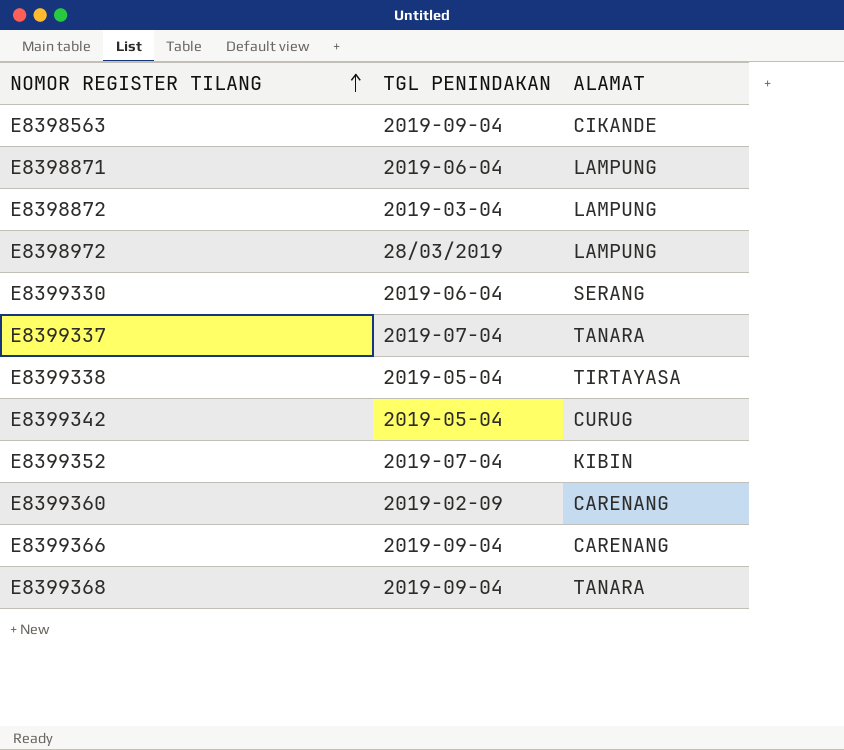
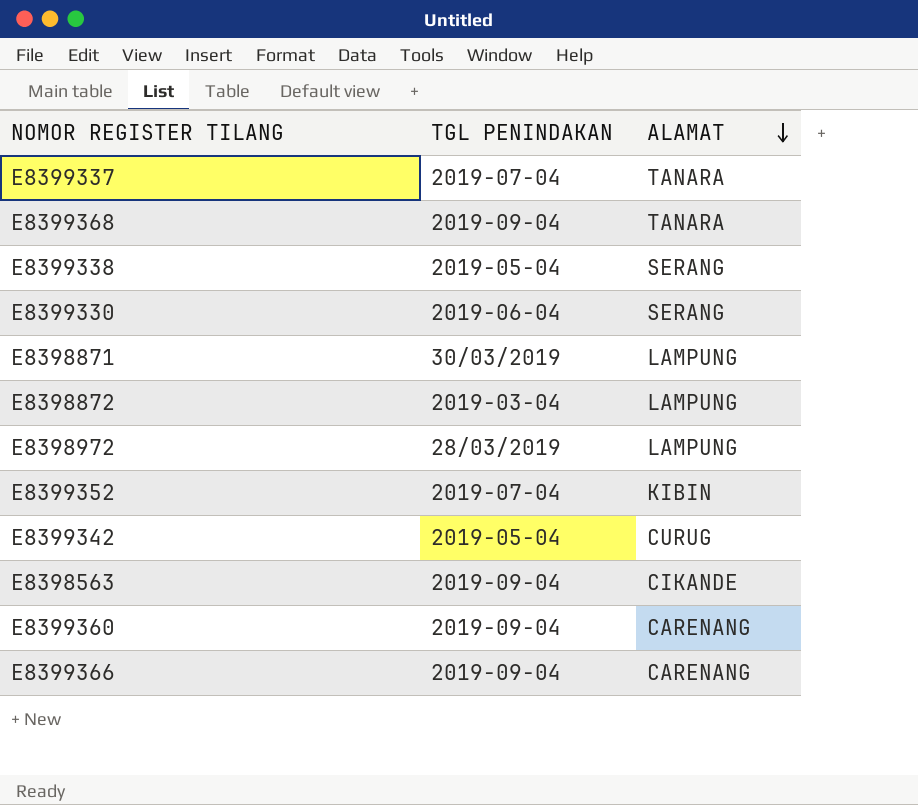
row order: NOMOR REGISTER TILANG ascending -> ALAMAT descending
E8399338 | ALAMAT: TIRTAYASA -> SERANG
E8398871 | TGL PENINDAKAN: 2019-06-04 -> 30/03/2019
E8399360 | TGL PENINDAKAN: 2019-02-09 -> 2019-09-04

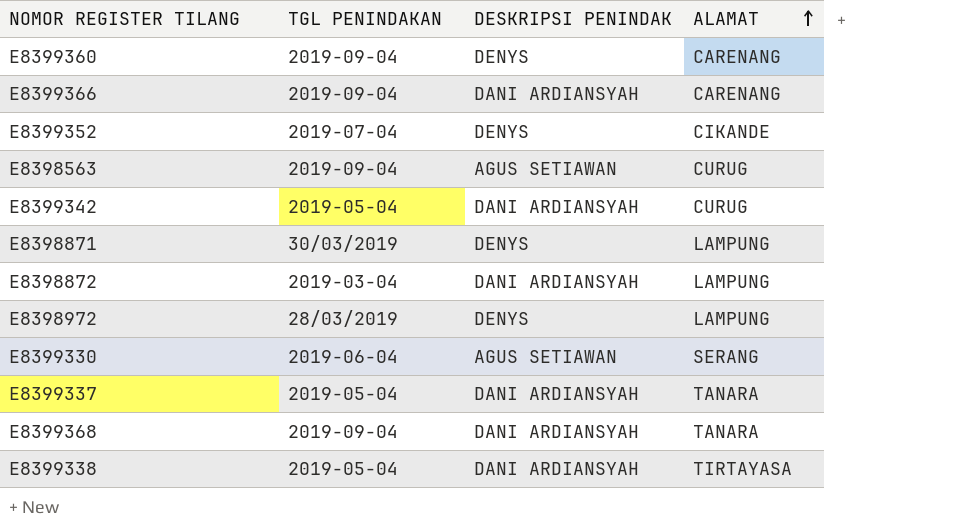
row order: ALAMAT descending -> ALAMAT ascending
column DESKRIPSI PENINDAK | position: none -> 3
E8399352 | ALAMAT: KIBIN -> CIKANDE
E8398563 | ALAMAT: CIKANDE -> CURUG
E8399337 | TGL PENINDAKAN: 2019-07-04 -> 2019-05-04
E8399338 | ALAMAT: SERANG -> TIRTAYASA

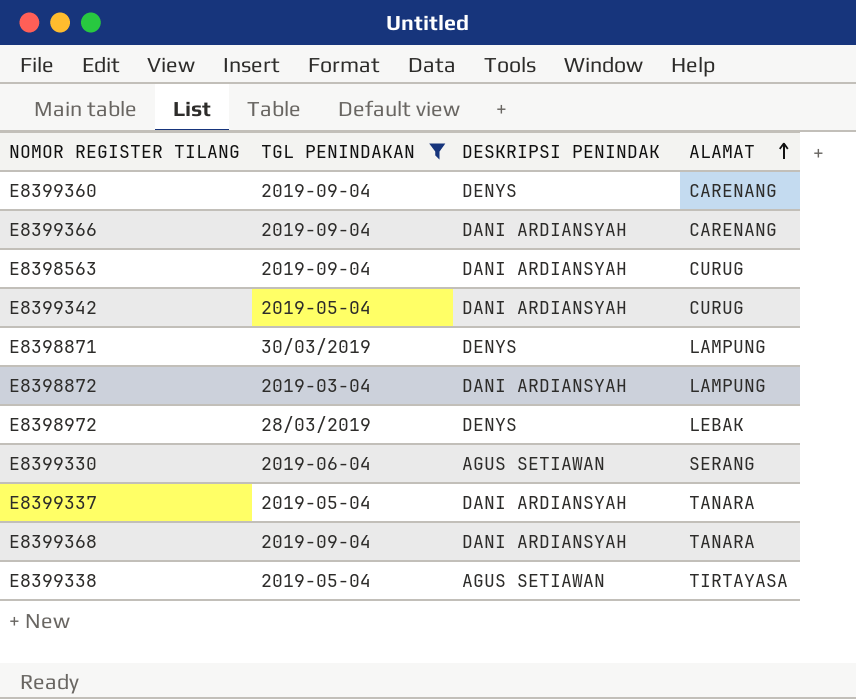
filter: none -> TGL PENINDAKAN != 2019-07-04
E8398563 | DESKRIPSI PENINDAK: AGUS SETIAWAN -> DANI ARDIANSYAH
E8398972 | ALAMAT: LAMPUNG -> LEBAK
E8399338 | DESKRIPSI PENINDAK: DANI ARDIANSYAH -> AGUS SETIAWAN

